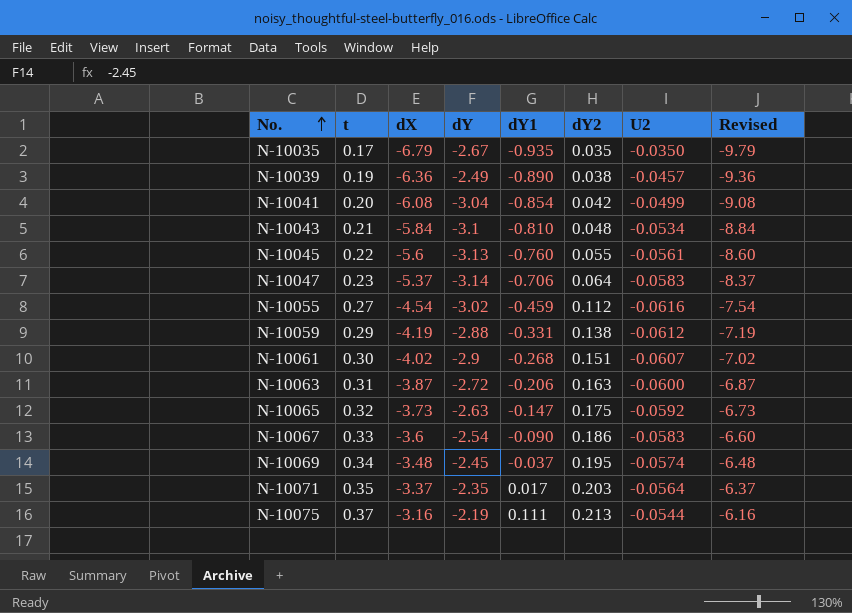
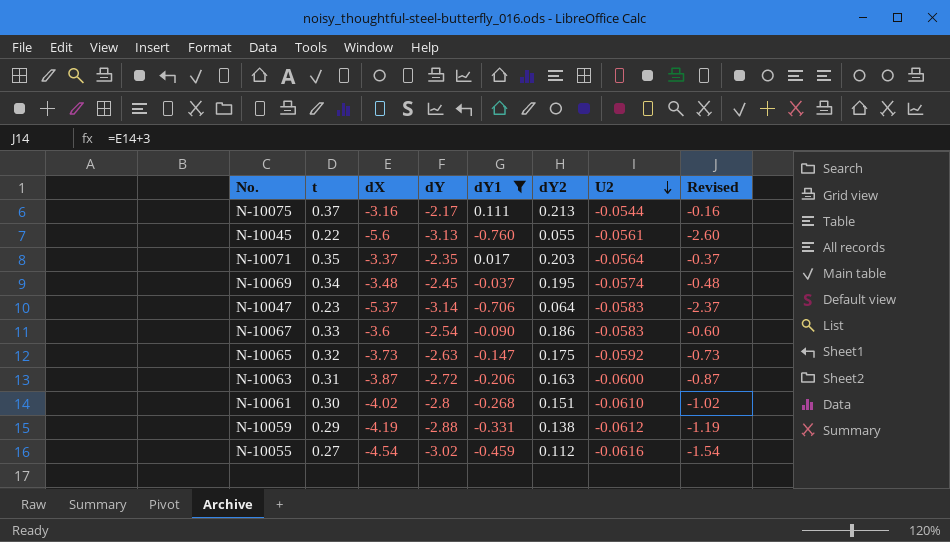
filter: none -> dY1 >= -0.760
row order: No. ascending -> U2 descending
column Revised | formula: [dX] - 3 -> [dX] + 3
N-10075 | dY: -2.19 -> -2.17
N-10061 | dY: -2.9 -> -2.8
N-10061 | U2: -0.0607 -> -0.0610

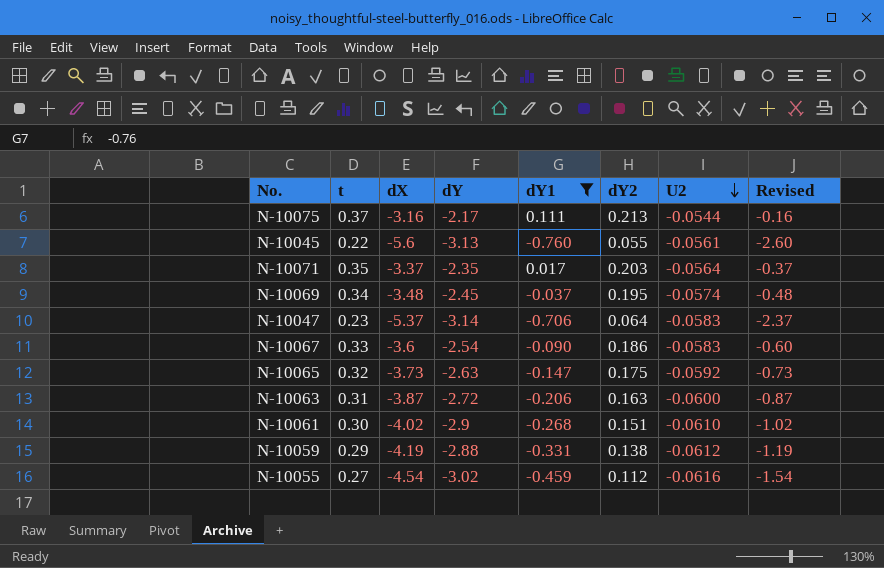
N-10061 | dY: -2.8 -> -2.9

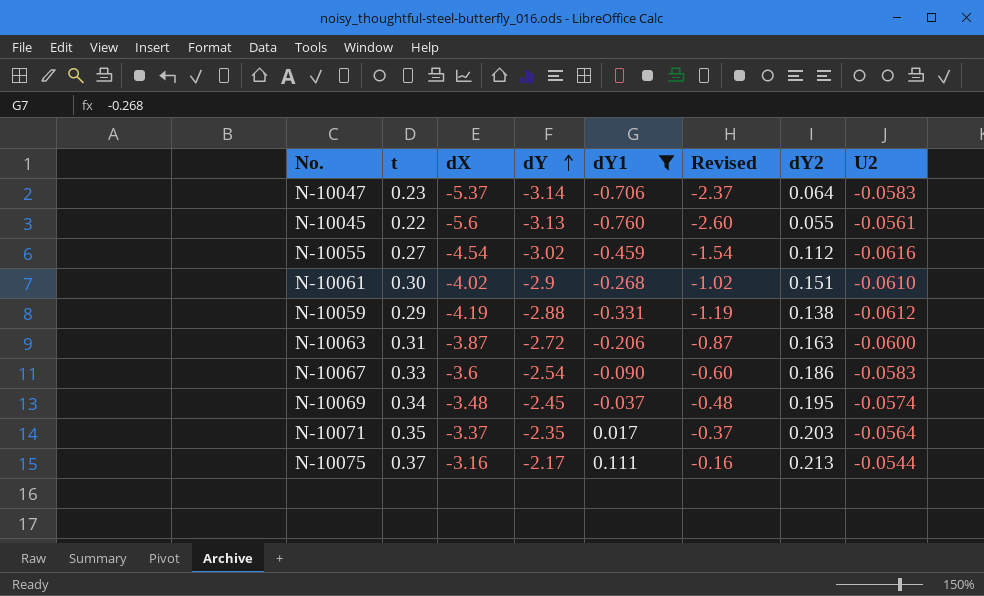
row order: U2 descending -> dY ascending
column Revised | position: 8 -> 6
row N-10065: 0.32 | -3.73 | -2.63 | -0.147 | 0.175 | -0.0592 | -0.73 -> none

